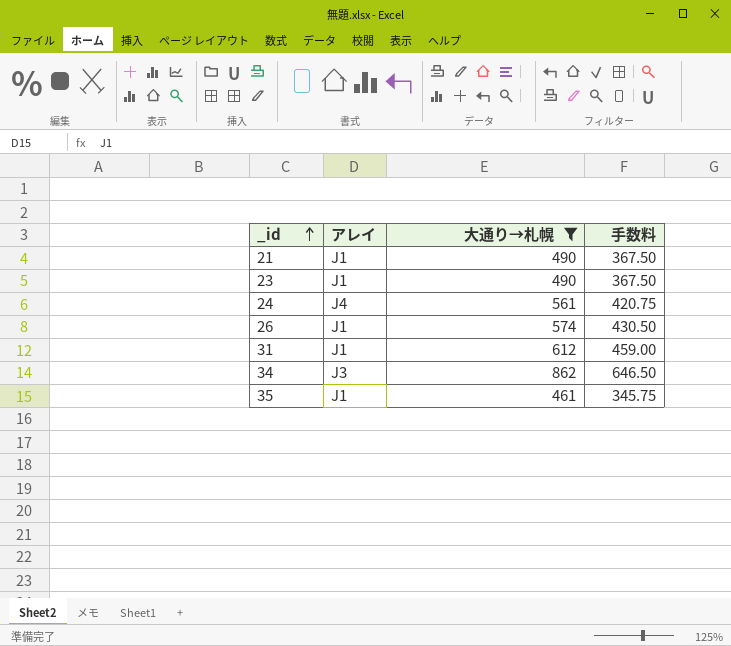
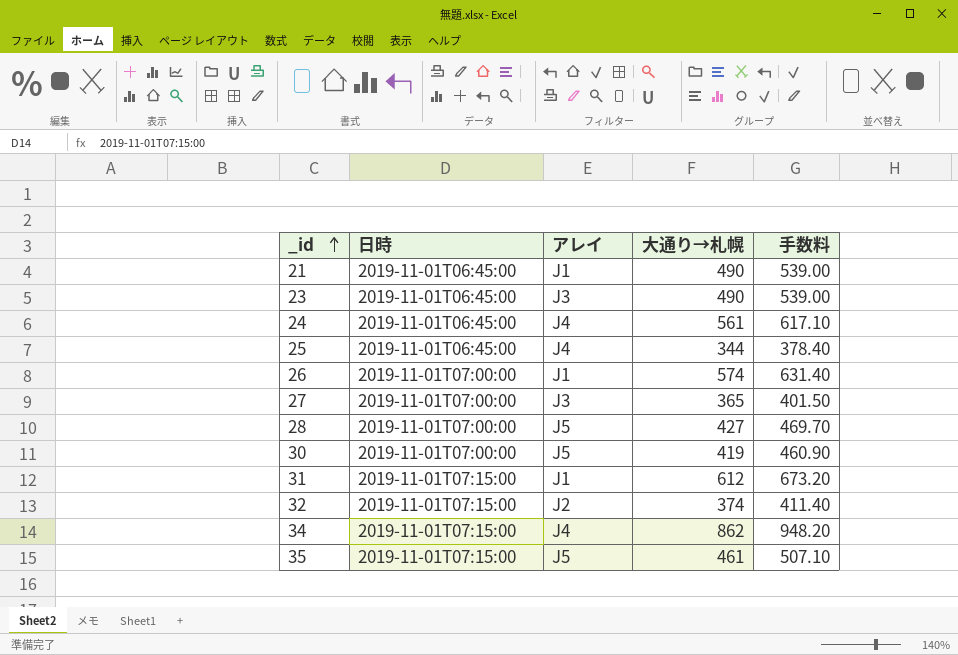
filter: 大通り→札幌 >= 461 -> none
column 日時 | position: none -> 2
column 手数料 | formula: [大通り→札幌] * 0.75 -> [大通り→札幌] * 1.1
23 | アレイ: J1 -> J3
34 | アレイ: J3 -> J4
35 | アレイ: J1 -> J5

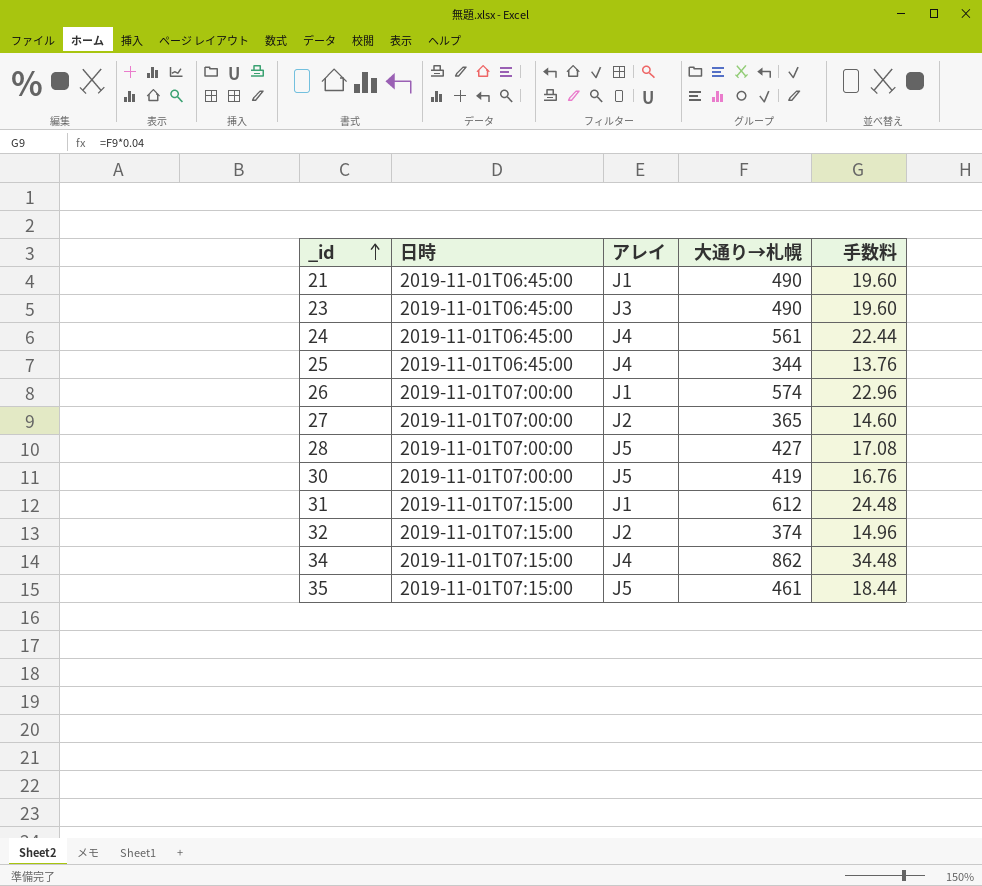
column 手数料 | formula: [大通り→札幌] * 1.1 -> [大通り→札幌] * 0.04
27 | アレイ: J3 -> J2

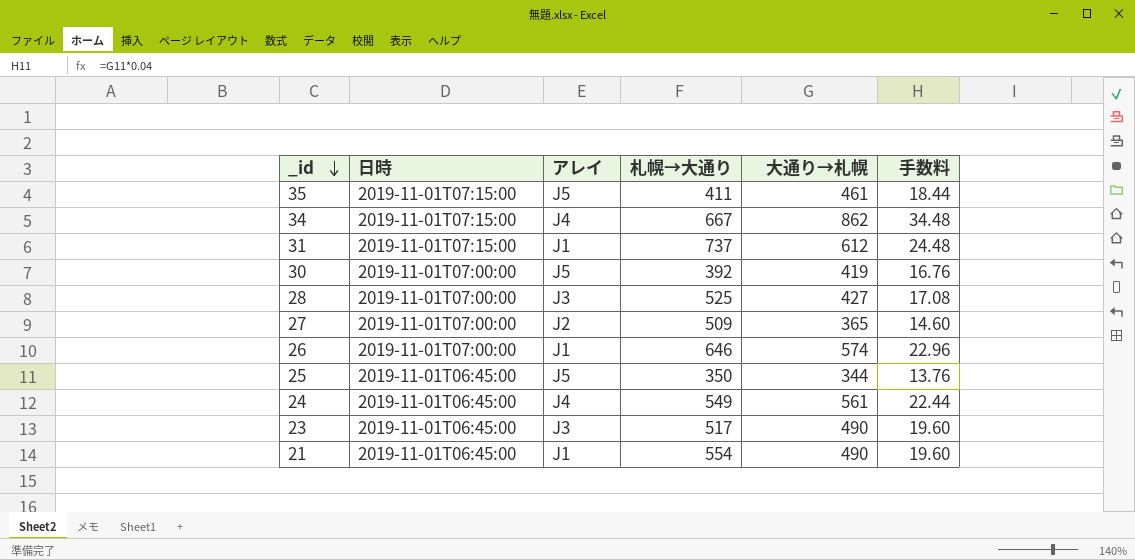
row order: _id ascending -> _id descending
column 札幌→大通り | position: none -> 4
row 32: 2019-11-01T07:15:00 | J2 | 374 | 14.96 -> none
28 | アレイ: J5 -> J3
25 | アレイ: J4 -> J5

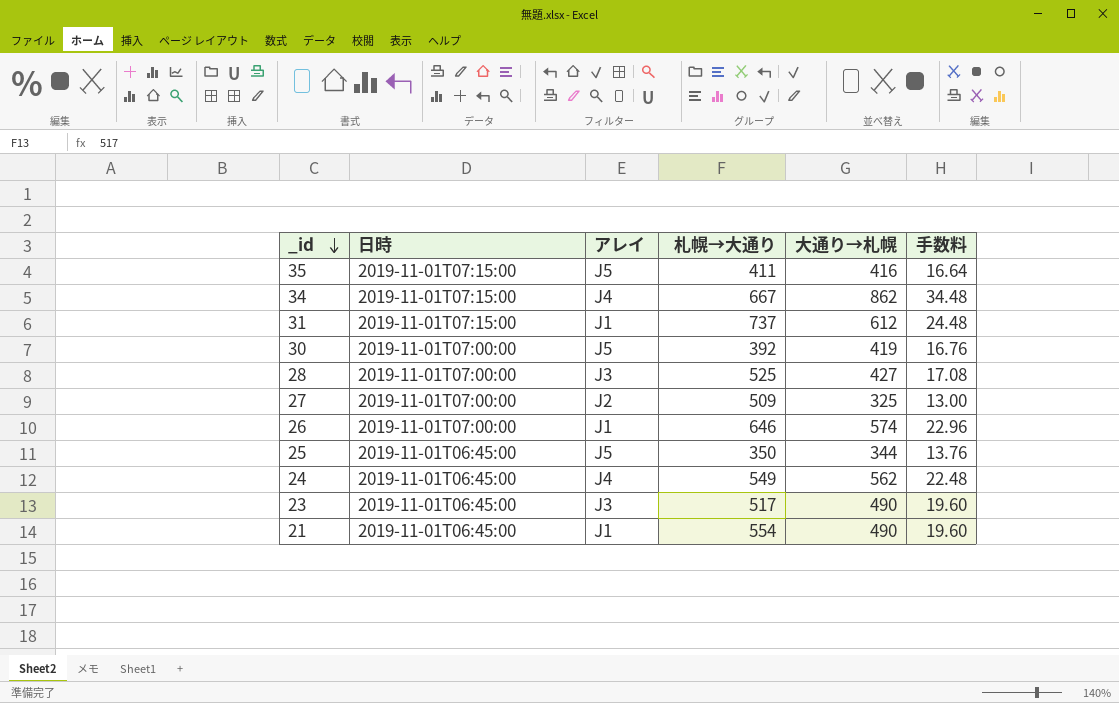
35 | 大通り→札幌: 461 -> 416
35 | 手数料: 18.44 -> 16.64
27 | 大通り→札幌: 365 -> 325
27 | 手数料: 14.60 -> 13.00
24 | 大通り→札幌: 561 -> 562
24 | 手数料: 22.44 -> 22.48

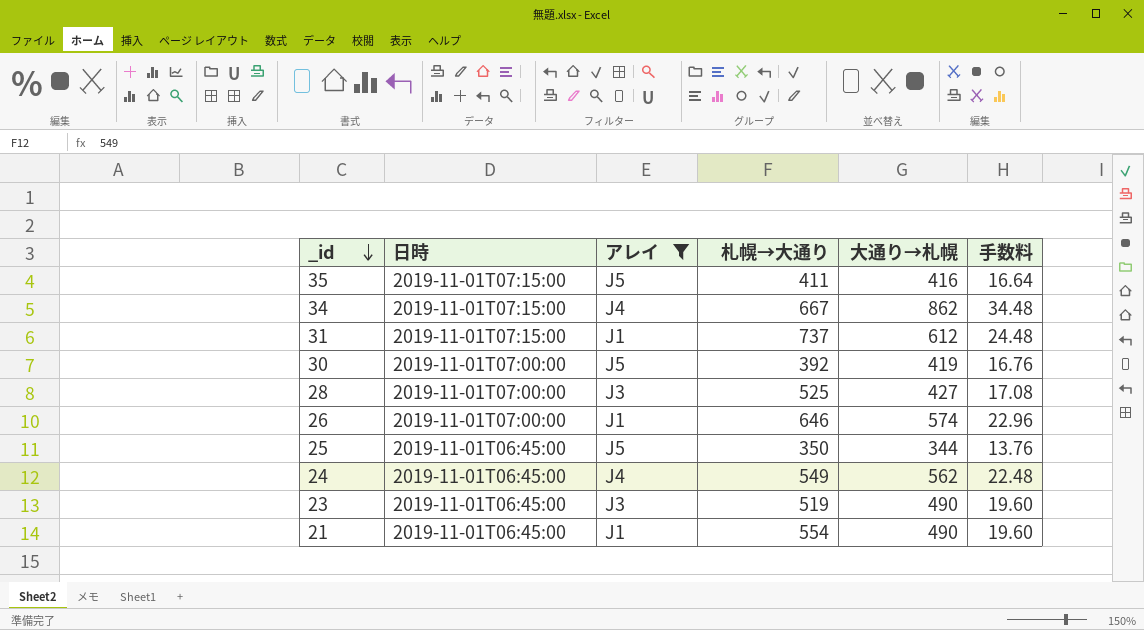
filter: none -> アレイ != J2
23 | 札幌→大通り: 517 -> 519

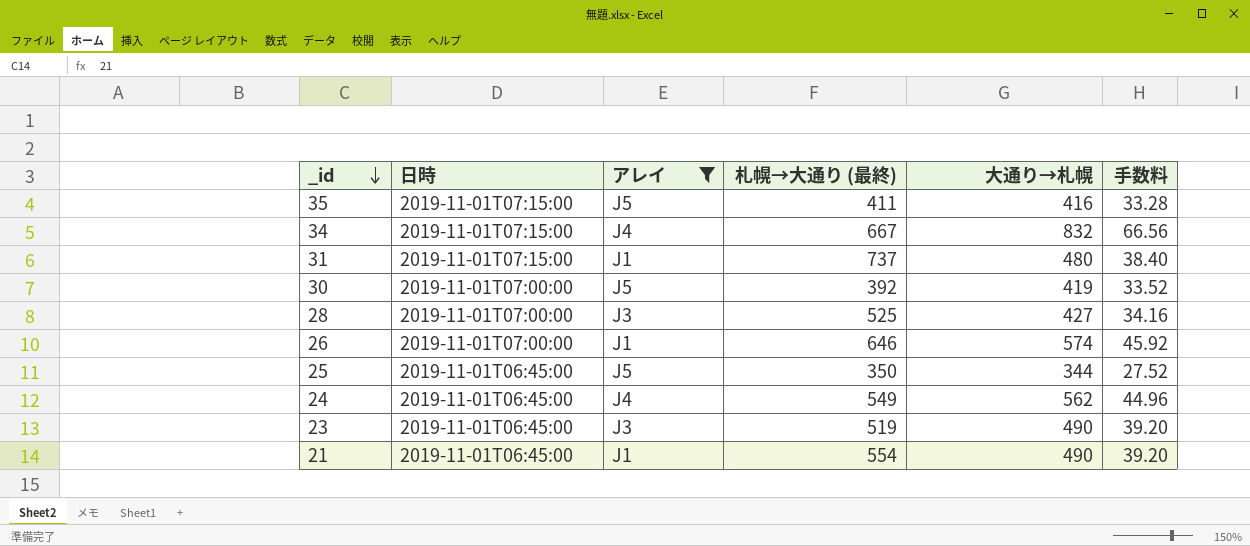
column name: 札幌→大通り -> 札幌→大通り (最終)
column 手数料 | formula: [大通り→札幌] * 0.04 -> [大通り→札幌] * 0.08
34 | 大通り→札幌: 862 -> 832
31 | 大通り→札幌: 612 -> 480

